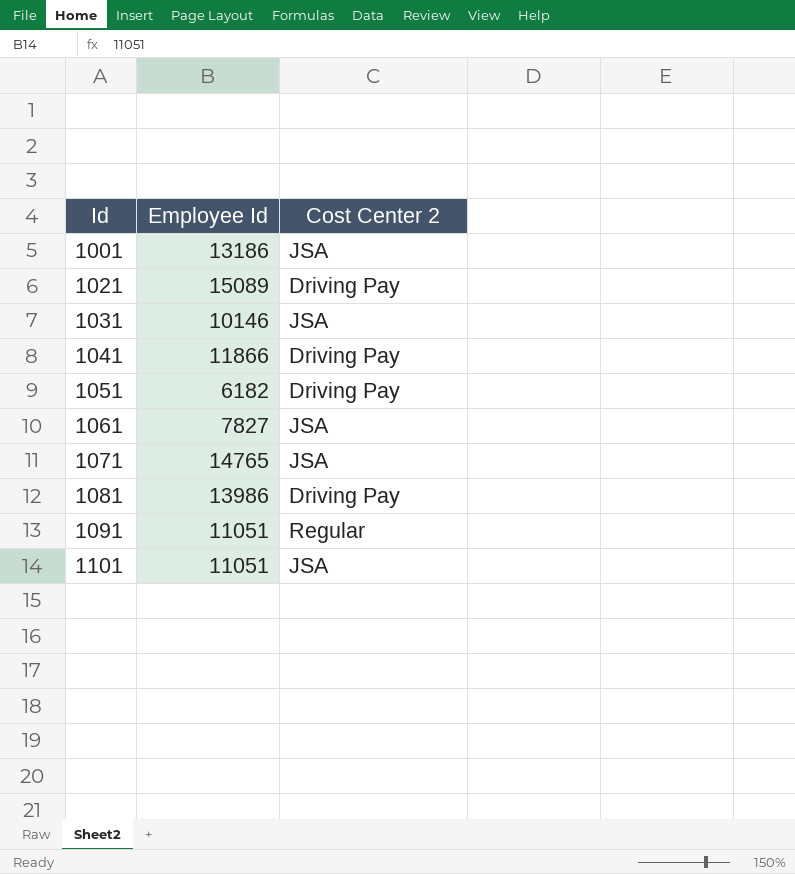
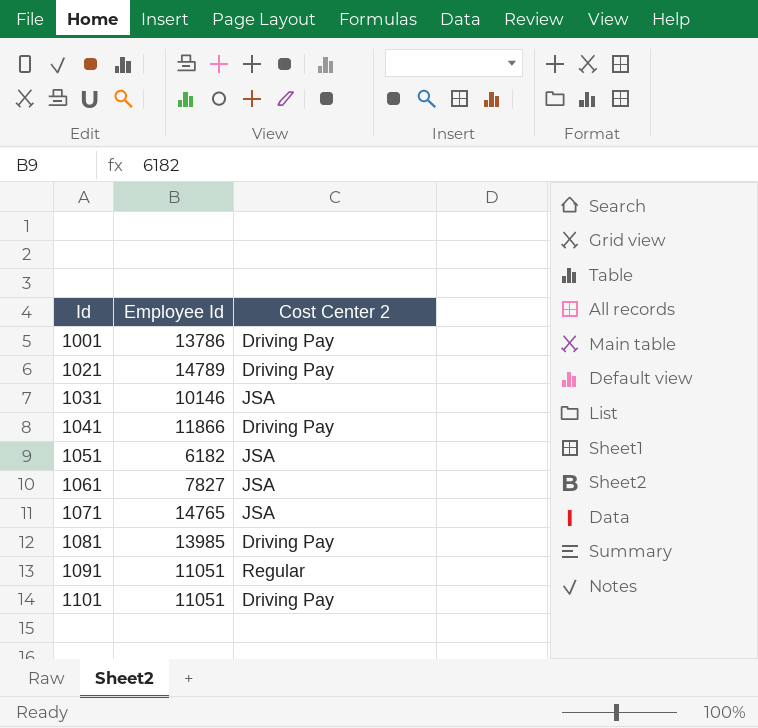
1001 | Employee Id: 13186 -> 13786
1001 | Cost Center 2: JSA -> Driving Pay
1021 | Employee Id: 15089 -> 14789
1051 | Cost Center 2: Driving Pay -> JSA
1081 | Employee Id: 13986 -> 13985
1101 | Cost Center 2: JSA -> Driving Pay

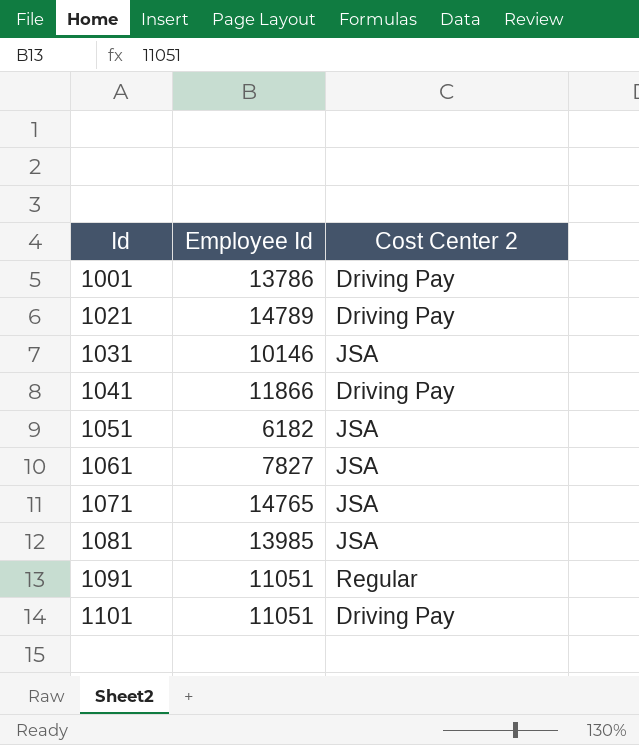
1081 | Cost Center 2: Driving Pay -> JSA

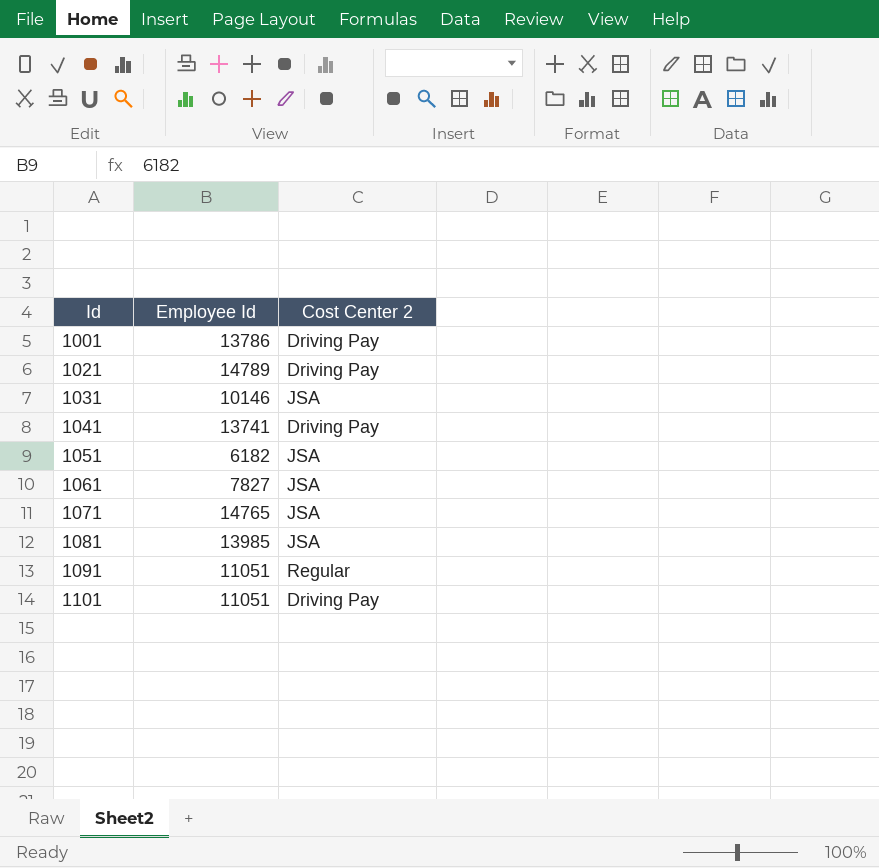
1041 | Employee Id: 11866 -> 13741

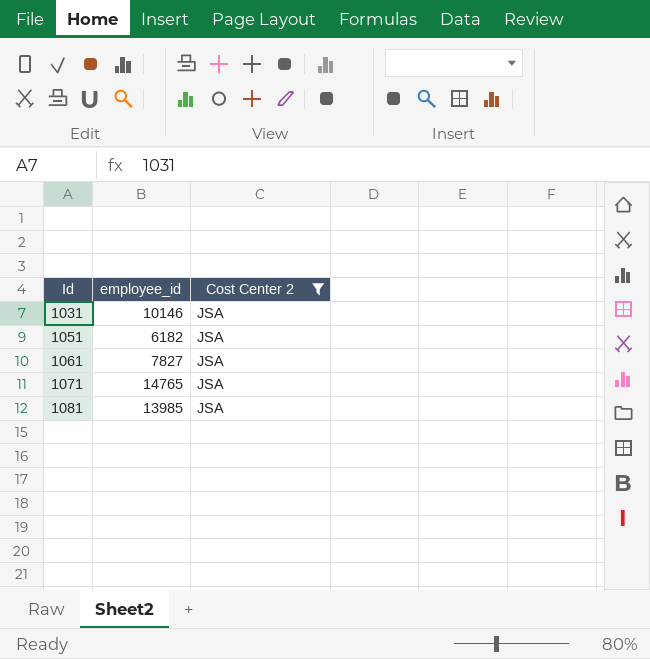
filter: none -> Cost Center 2 = JSA
column name: Employee Id -> employee_id

